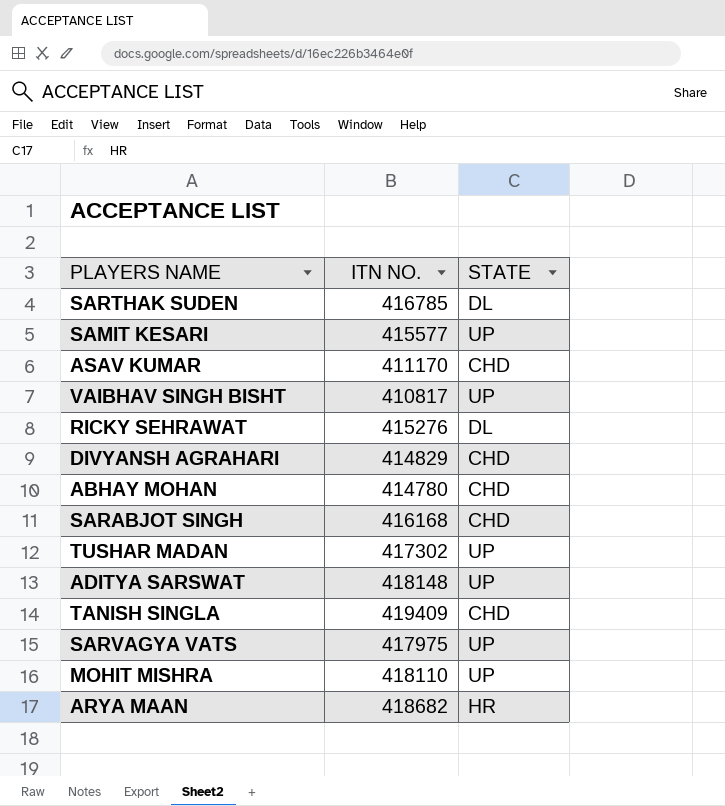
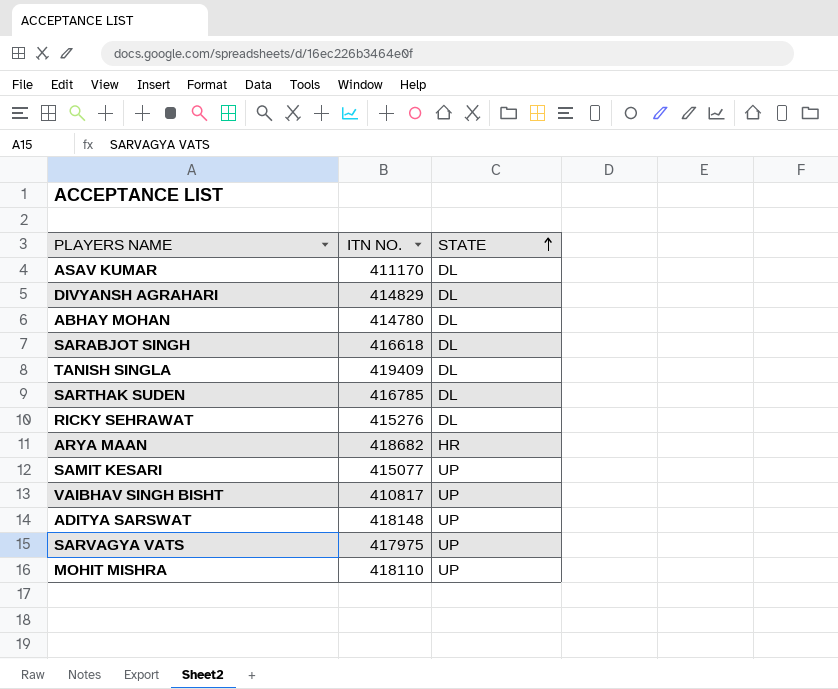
row order: none -> STATE ascending
row TUSHAR MADAN: 417302 | UP -> none
ASAV KUMAR | STATE: CHD -> DL
DIVYANSH AGRAHARI | STATE: CHD -> DL
ABHAY MOHAN | STATE: CHD -> DL
SARABJOT SINGH | ITN NO.: 416168 -> 416618
SARABJOT SINGH | STATE: CHD -> DL
TANISH SINGLA | STATE: CHD -> DL
SAMIT KESARI | ITN NO.: 415577 -> 415077

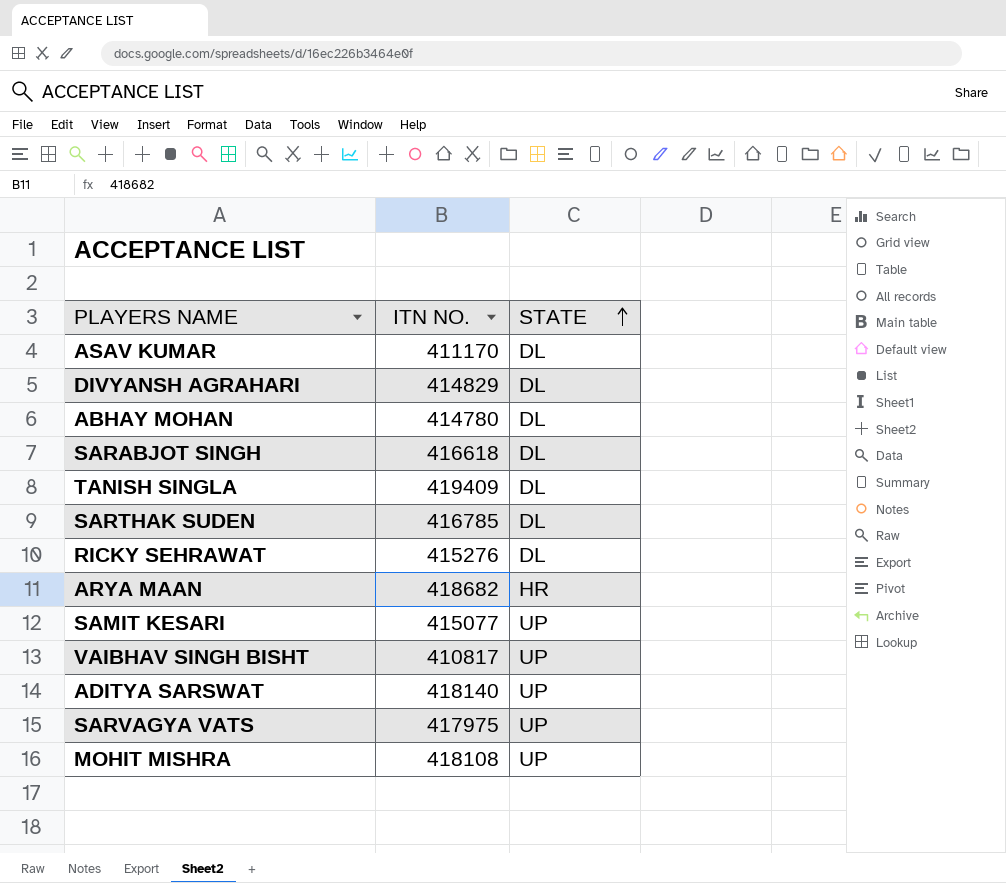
ADITYA SARSWAT | ITN NO.: 418148 -> 418140
MOHIT MISHRA | ITN NO.: 418110 -> 418108

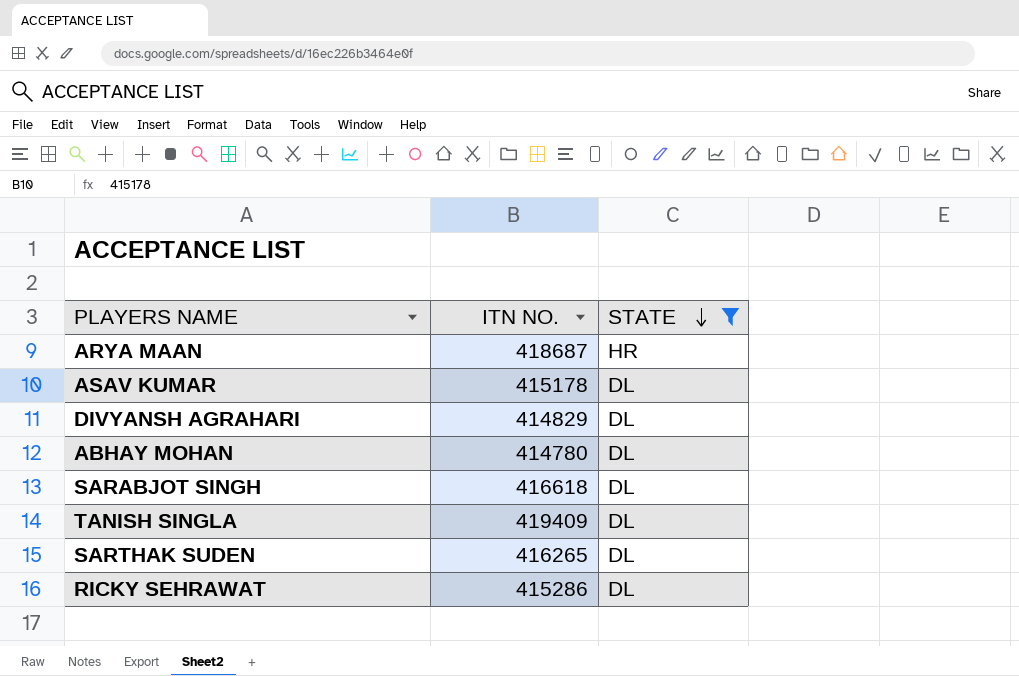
filter: none -> STATE != UP
row order: STATE ascending -> STATE descending
ARYA MAAN | ITN NO.: 418682 -> 418687
ASAV KUMAR | ITN NO.: 411170 -> 415178
SARTHAK SUDEN | ITN NO.: 416785 -> 416265
RICKY SEHRAWAT | ITN NO.: 415276 -> 415286

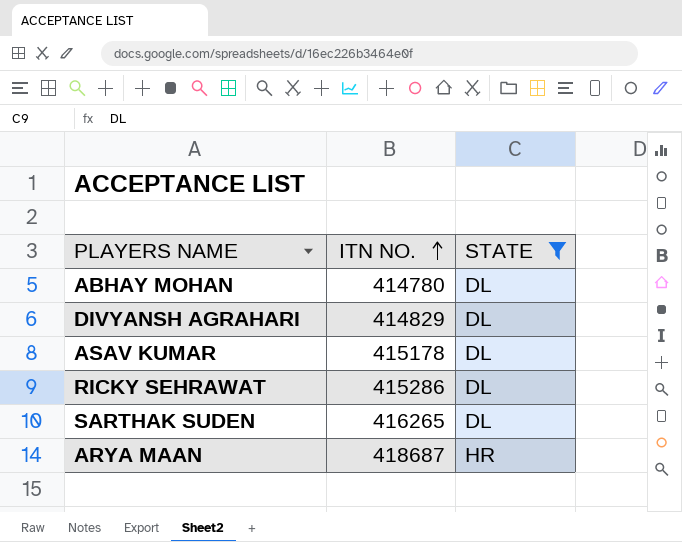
row order: STATE descending -> ITN NO. ascending
row SARABJOT SINGH: 416618 | DL -> none
row TANISH SINGLA: 419409 | DL -> none

